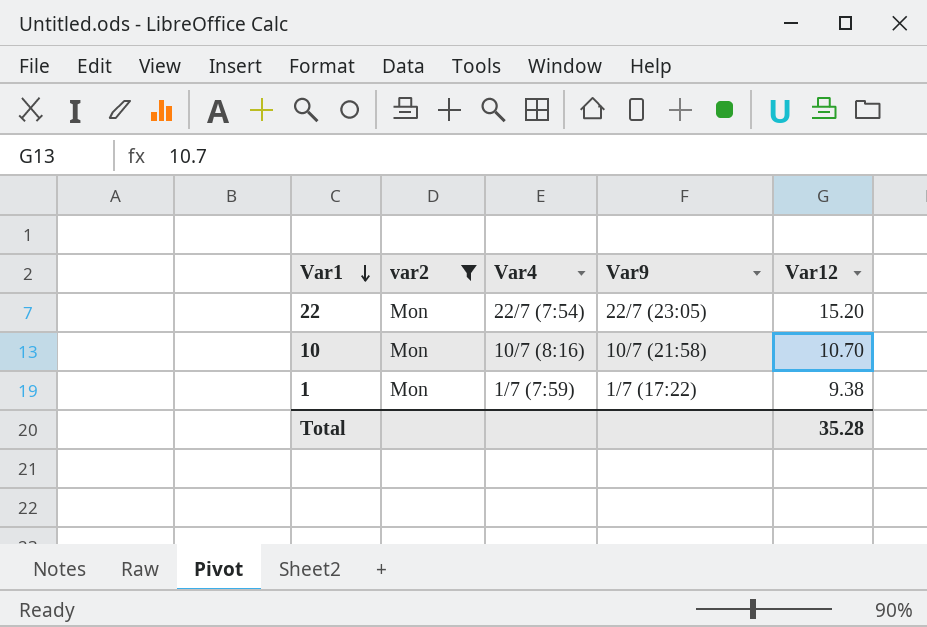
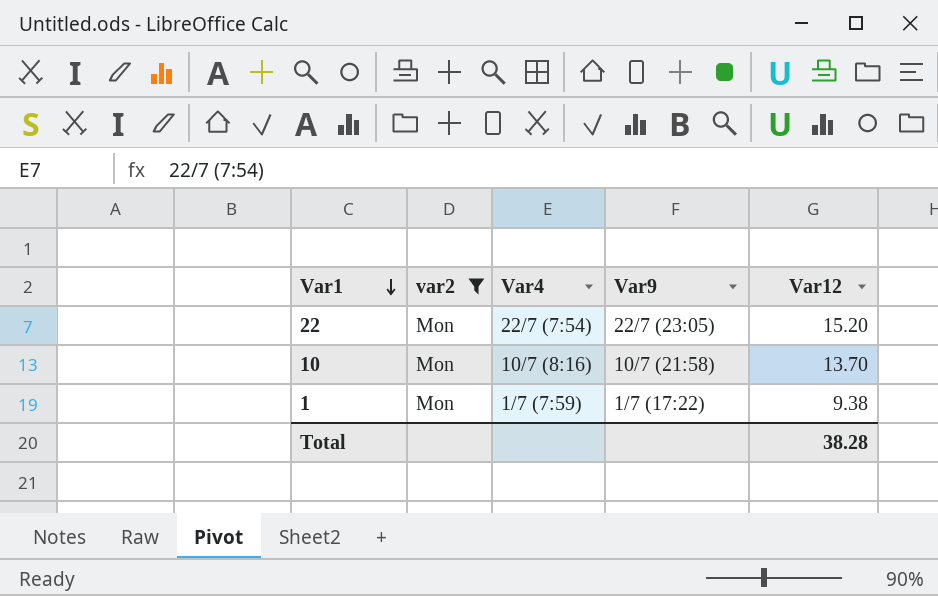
10 | Var12: 10.70 -> 13.70
Total | Var12: 35.28 -> 38.28

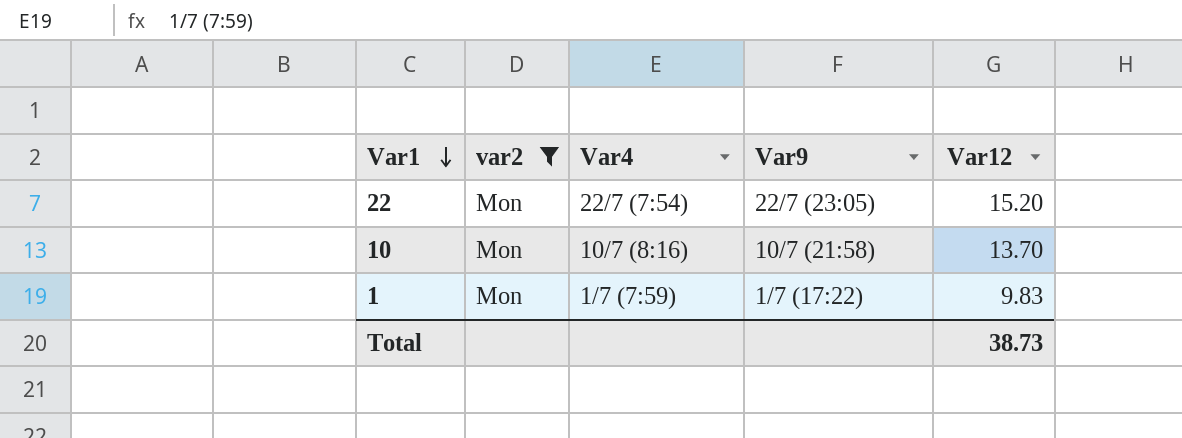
1 | Var12: 9.38 -> 9.83
Total | Var12: 38.28 -> 38.73

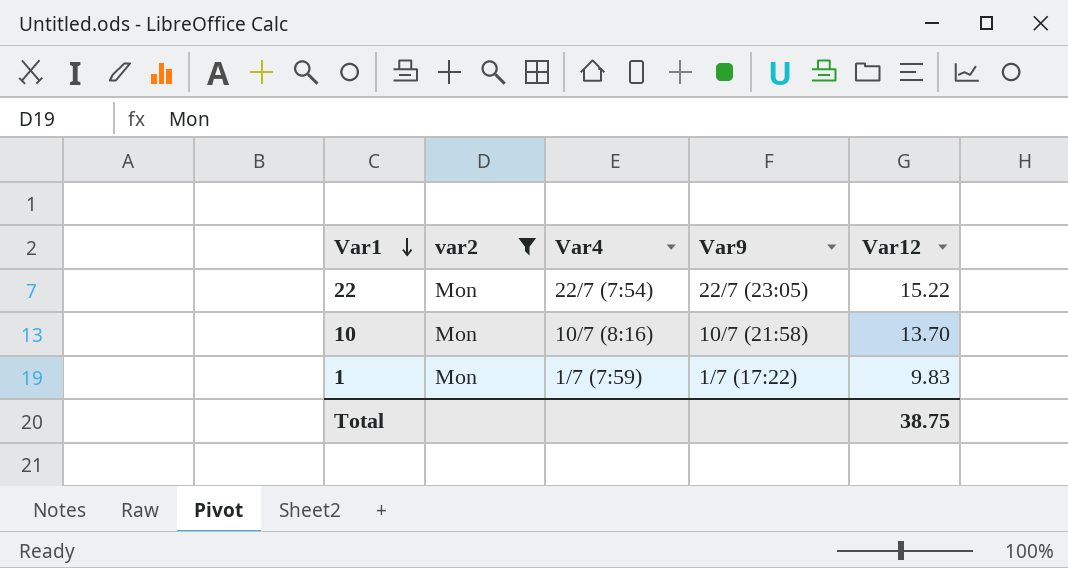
22 | Var12: 15.20 -> 15.22
Total | Var12: 38.73 -> 38.75

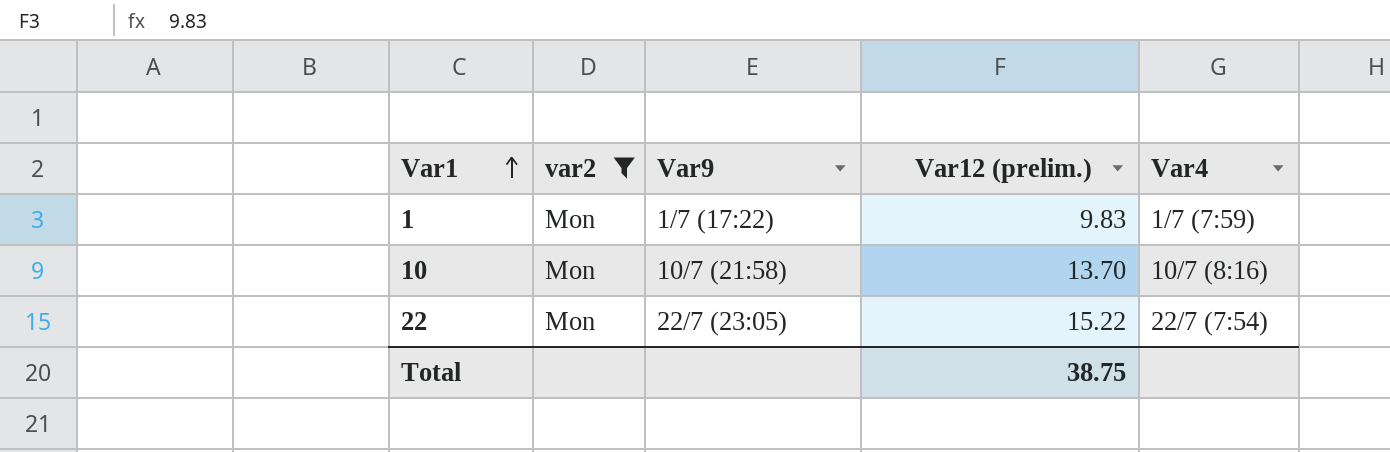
row order: Var1 descending -> Var1 ascending
column name: Var12 -> Var12 (prelim.)
column Var4 | position: 3 -> 5

